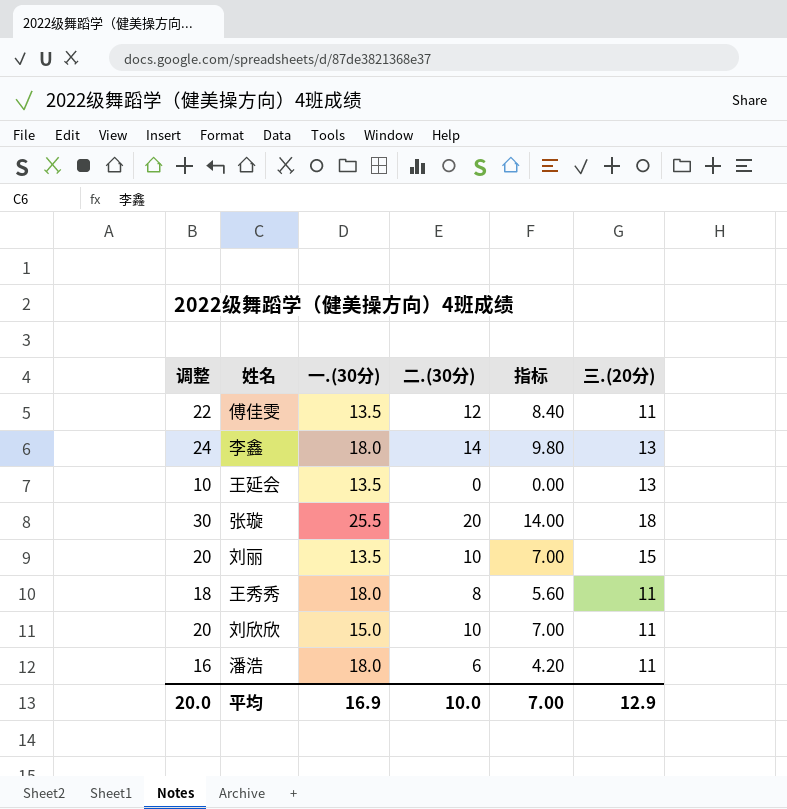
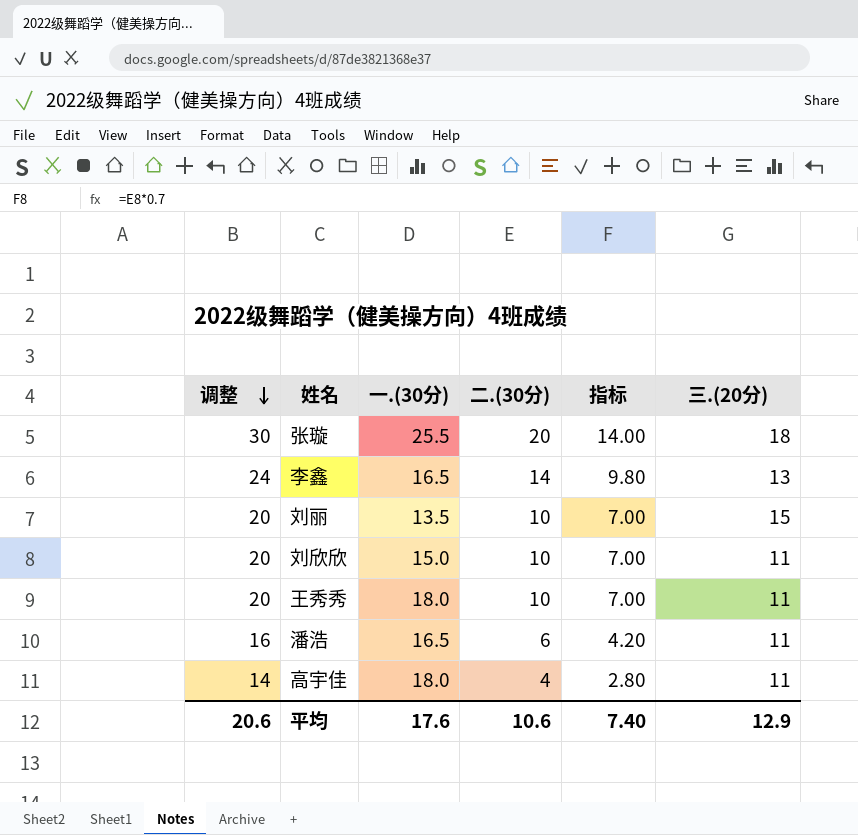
row order: none -> 调整 descending
row 傅佳雯: 22 | 13.5 | 12 | 8.40 | 11 -> none
row 王延会: 10 | 13.5 | 0 | 0.00 | 13 -> none
李鑫 | 一.(30分): 18.0 -> 16.5
王秀秀 | 调整: 18 -> 20
王秀秀 | 二.(30分): 8 -> 10
王秀秀 | 指标: 5.60 -> 7.00
潘浩 | 一.(30分): 18.0 -> 16.5
row 高宇佳: none -> 14 | 18.0 | 4 | 2.80 | 11
平均 | 调整: 20.0 -> 20.6
平均 | 一.(30分): 16.9 -> 17.6
平均 | 二.(30分): 10.0 -> 10.6
平均 | 指标: 7.00 -> 7.40

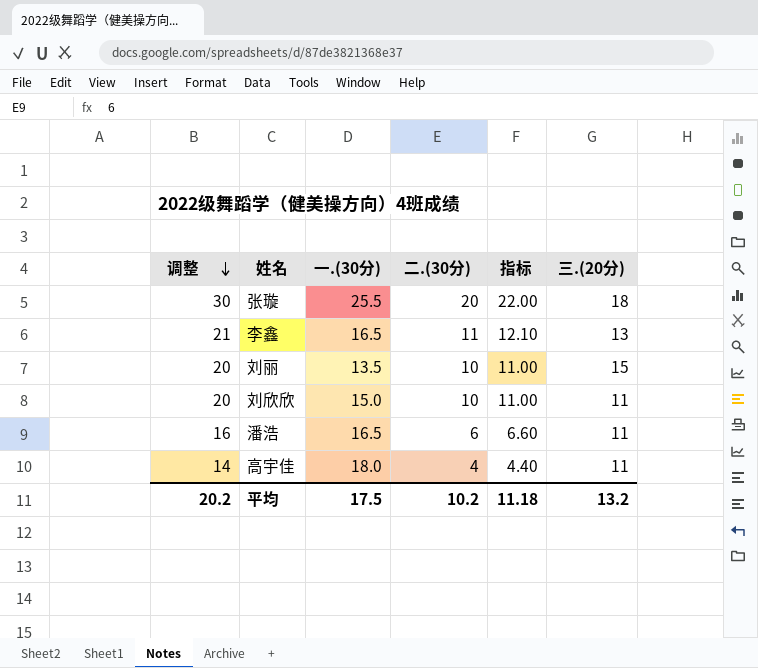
column 指标 | formula: [二.(30分)] * 0.7 -> [二.(30分)] * 1.1
row 王秀秀: 20 | 18.0 | 10 | 7.00 | 11 -> none
李鑫 | 调整: 24 -> 21
李鑫 | 二.(30分): 14 -> 11
平均 | 调整: 20.6 -> 20.2
平均 | 一.(30分): 17.6 -> 17.5
平均 | 二.(30分): 10.6 -> 10.2
平均 | 指标: 7.40 -> 11.18
平均 | 三.(20分): 12.9 -> 13.2

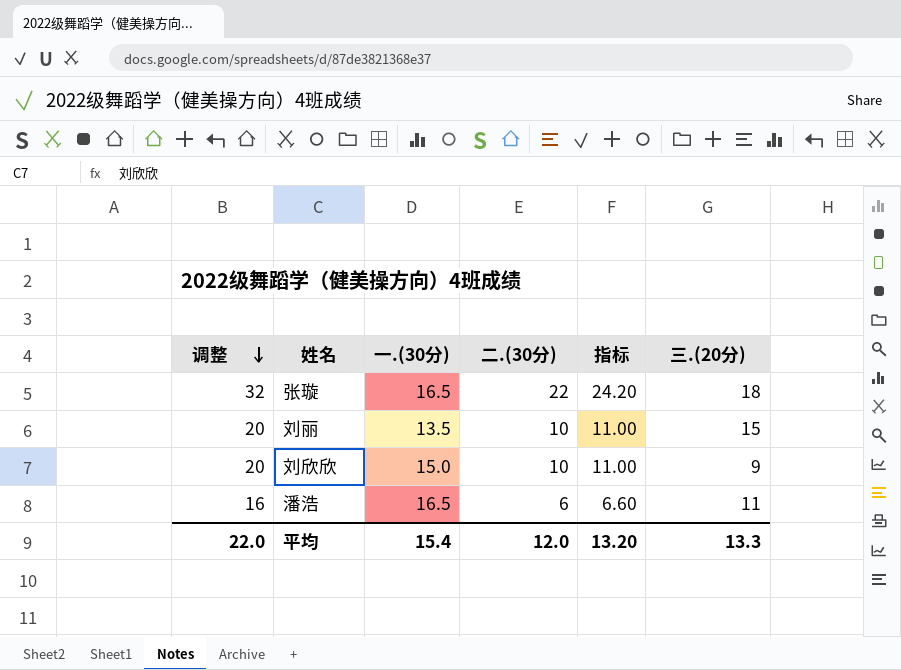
row 李鑫: 21 | 16.5 | 11 | 12.10 | 13 -> none
row 高宇佳: 14 | 18.0 | 4 | 4.40 | 11 -> none
张璇 | 调整: 30 -> 32
张璇 | 一.(30分): 25.5 -> 16.5
张璇 | 二.(30分): 20 -> 22
张璇 | 指标: 22.00 -> 24.20
刘欣欣 | 三.(20分): 11 -> 9
平均 | 调整: 20.2 -> 22.0
平均 | 一.(30分): 17.5 -> 15.4
平均 | 二.(30分): 10.2 -> 12.0
平均 | 指标: 11.18 -> 13.20
平均 | 三.(20分): 13.2 -> 13.3

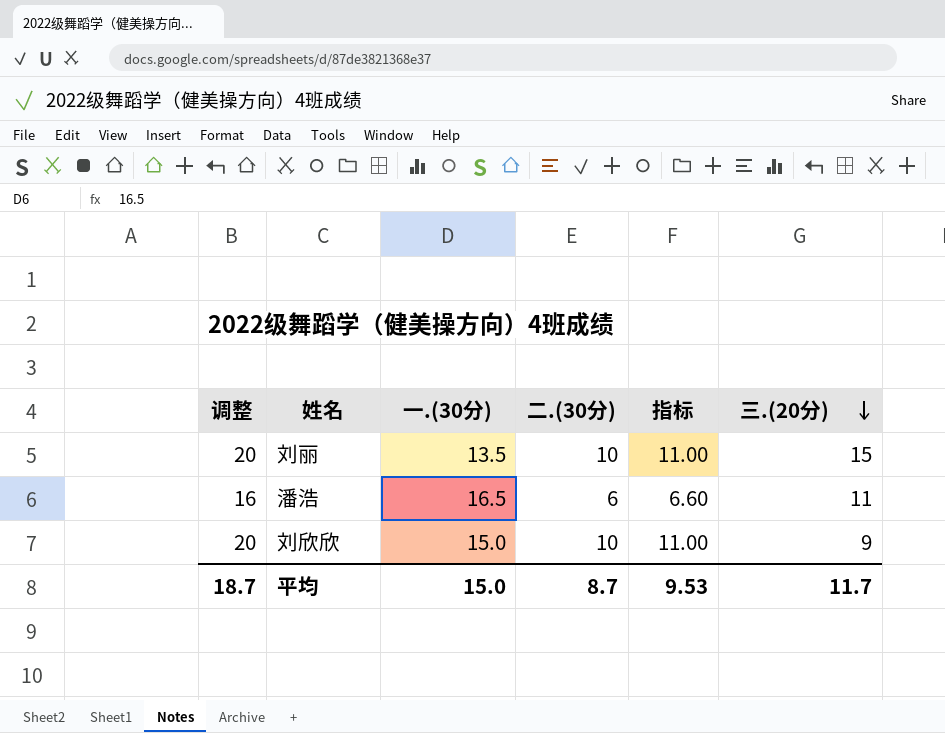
row order: 调整 descending -> 三.(20分) descending
row 张璇: 32 | 16.5 | 22 | 24.20 | 18 -> none
平均 | 调整: 22.0 -> 18.7
平均 | 一.(30分): 15.4 -> 15.0
平均 | 二.(30分): 12.0 -> 8.7
平均 | 指标: 13.20 -> 9.53
平均 | 三.(20分): 13.3 -> 11.7

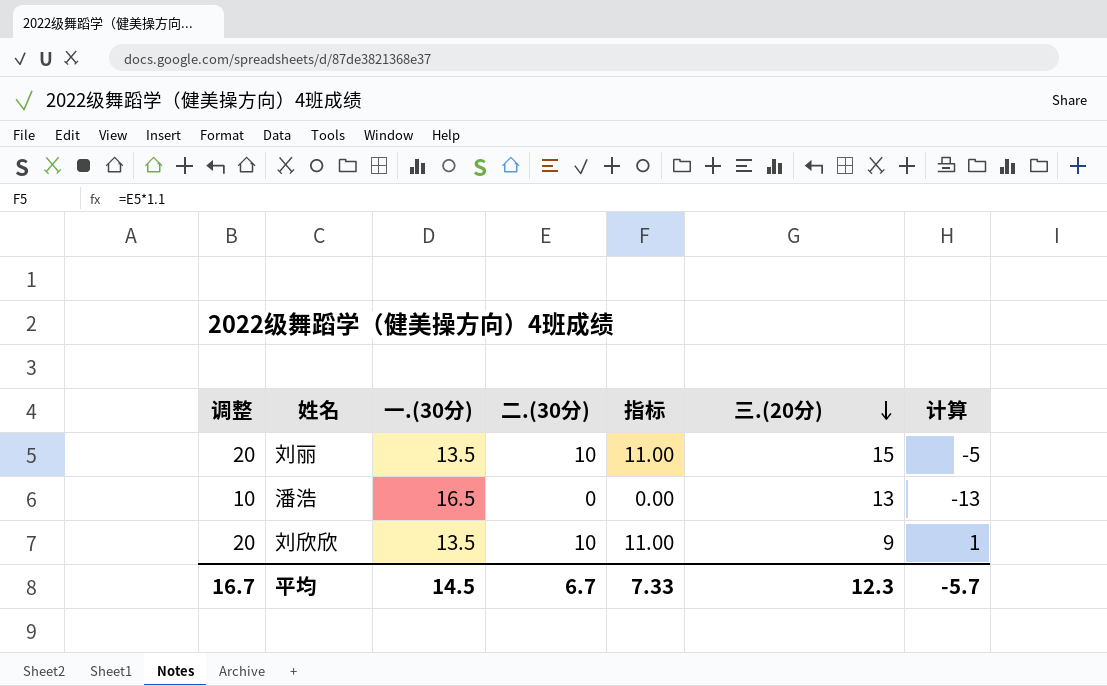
column 计算 | formula: none -> [二.(30分)] - [三.(20分)]
潘浩 | 调整: 16 -> 10
潘浩 | 二.(30分): 6 -> 0
潘浩 | 指标: 6.60 -> 0.00
潘浩 | 三.(20分): 11 -> 13
刘欣欣 | 一.(30分): 15.0 -> 13.5
平均 | 调整: 18.7 -> 16.7
平均 | 一.(30分): 15.0 -> 14.5
平均 | 二.(30分): 8.7 -> 6.7
平均 | 指标: 9.53 -> 7.33
平均 | 三.(20分): 11.7 -> 12.3

